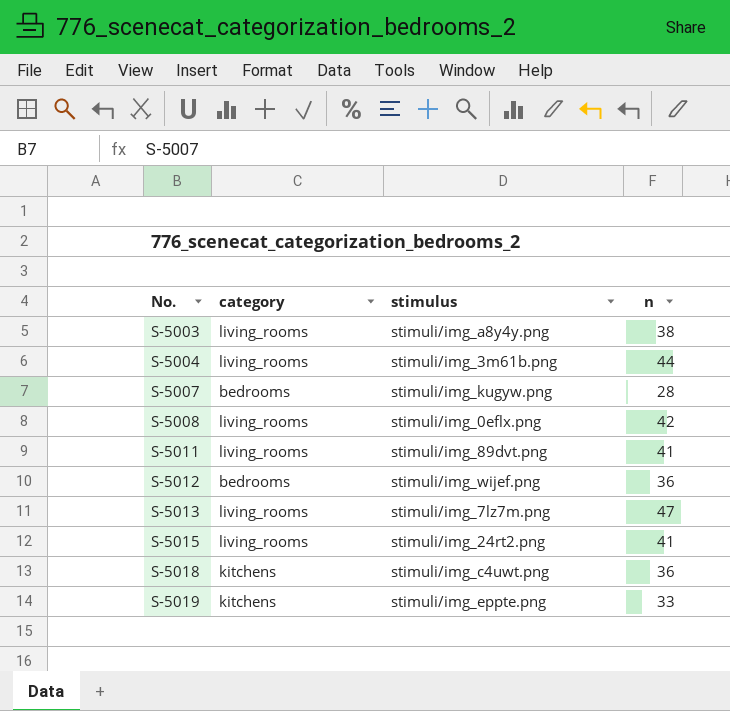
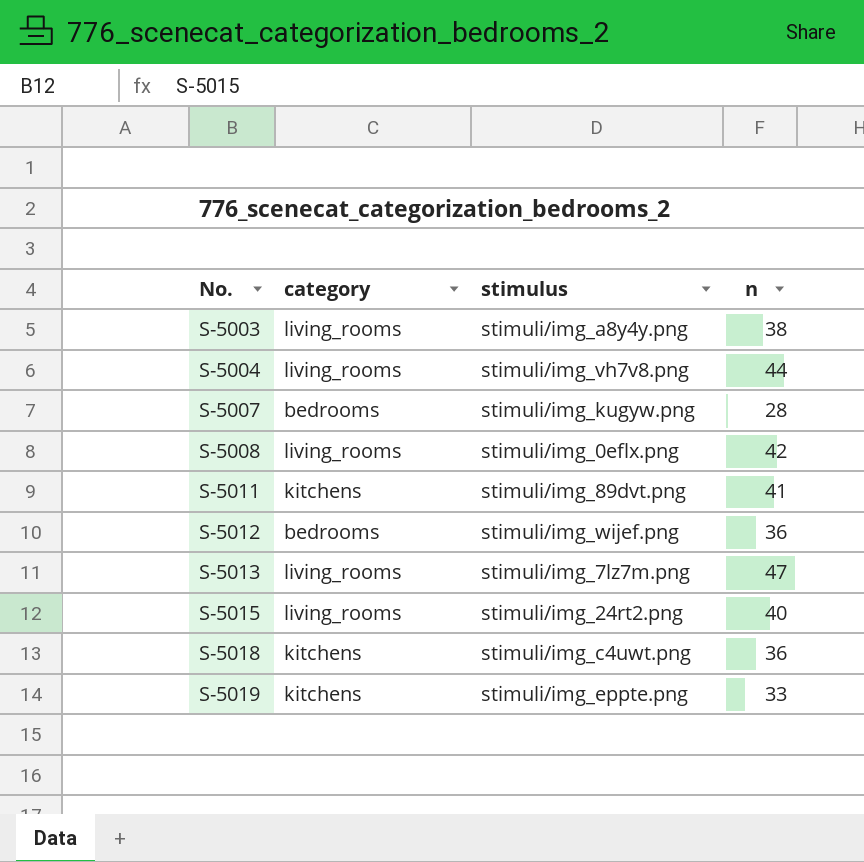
S-5004 | stimulus: stimuli/img_3m61b.png -> stimuli/img_vh7v8.png
S-5011 | category: living_rooms -> kitchens
S-5015 | n: 41 -> 40

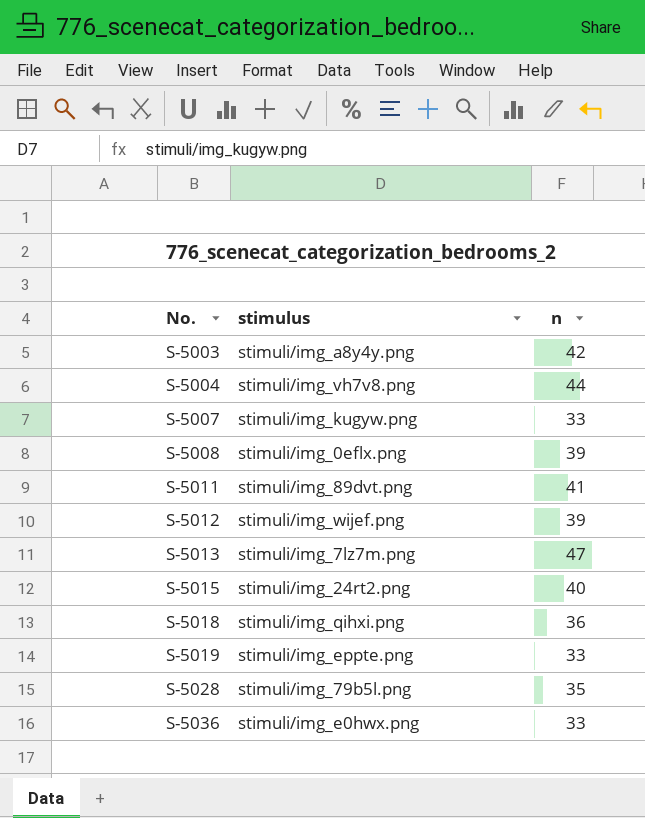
column category | position: 2 -> none
S-5003 | n: 38 -> 42
S-5007 | n: 28 -> 33
S-5008 | n: 42 -> 39
S-5012 | n: 36 -> 39
S-5018 | stimulus: stimuli/img_c4uwt.png -> stimuli/img_qihxi.png
row S-5028: none -> stimuli/img_79b5l.png | 35
row S-5036: none -> stimuli/img_e0hwx.png | 33

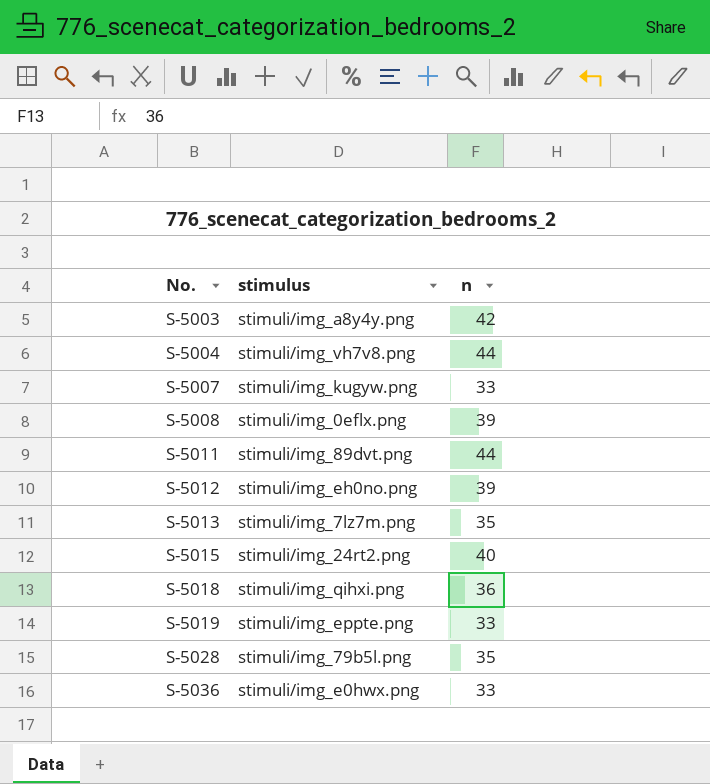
S-5011 | n: 41 -> 44
S-5012 | stimulus: stimuli/img_wijef.png -> stimuli/img_eh0no.png
S-5013 | n: 47 -> 35

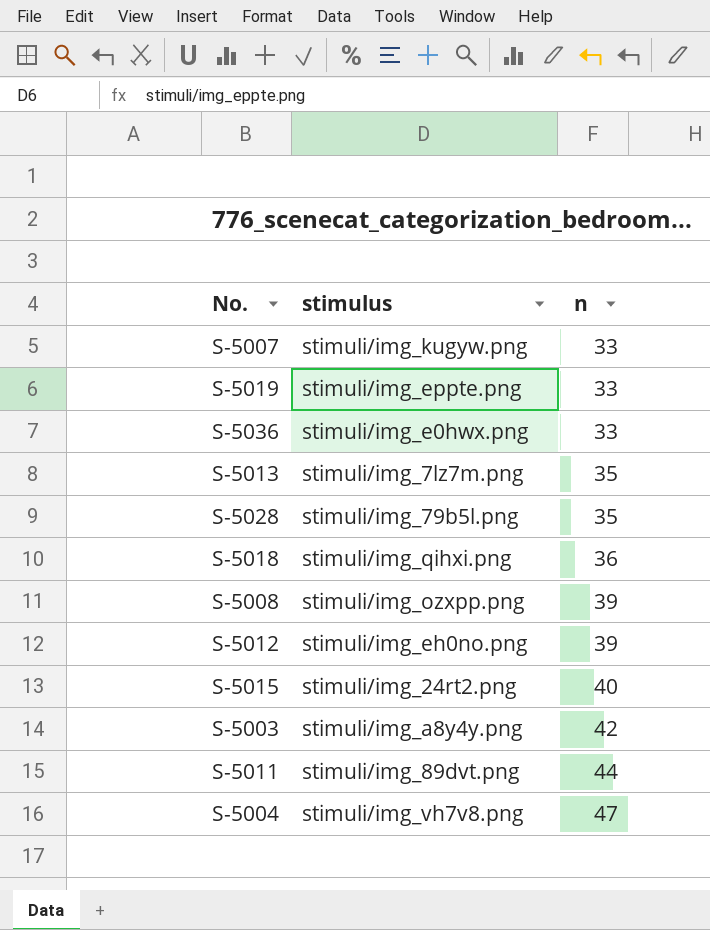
row order: No. ascending -> n ascending
S-5008 | stimulus: stimuli/img_0eflx.png -> stimuli/img_ozxpp.png
S-5004 | n: 44 -> 47

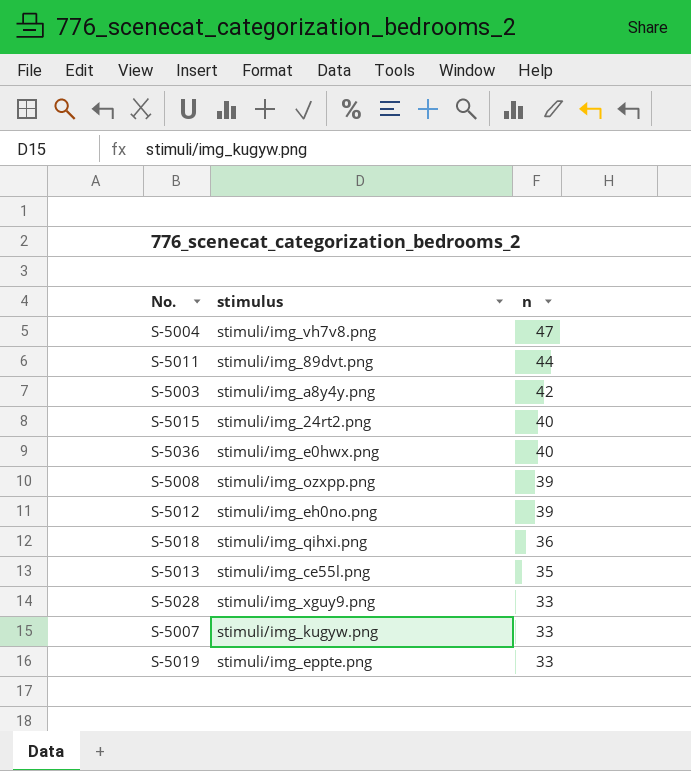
row order: n ascending -> n descending
S-5036 | n: 33 -> 40
S-5013 | stimulus: stimuli/img_7lz7m.png -> stimuli/img_ce55l.png
S-5028 | stimulus: stimuli/img_79b5l.png -> stimuli/img_xguy9.png
S-5028 | n: 35 -> 33

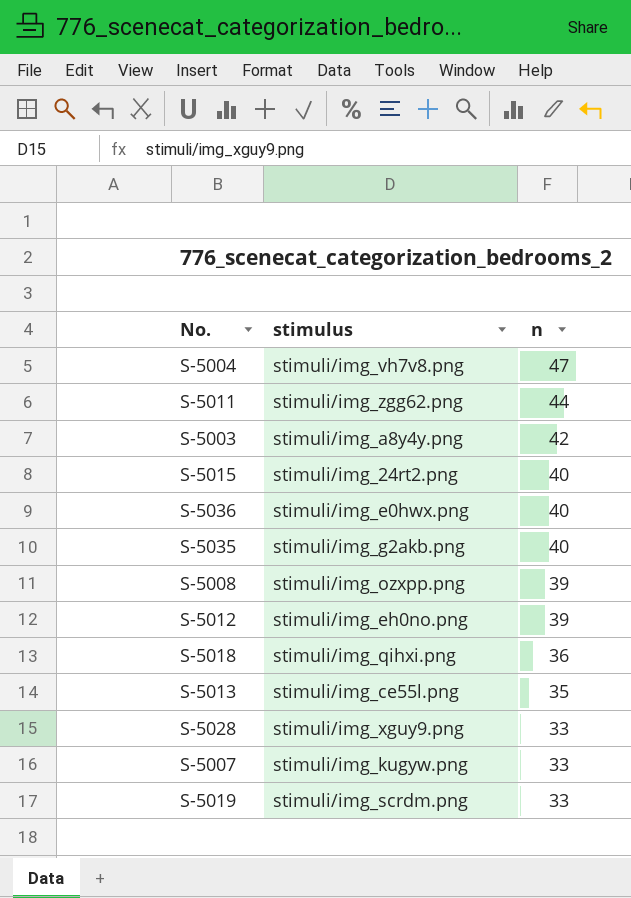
S-5011 | stimulus: stimuli/img_89dvt.png -> stimuli/img_zgg62.png
row S-5035: none -> stimuli/img_g2akb.png | 40
S-5019 | stimulus: stimuli/img_eppte.png -> stimuli/img_scrdm.png

